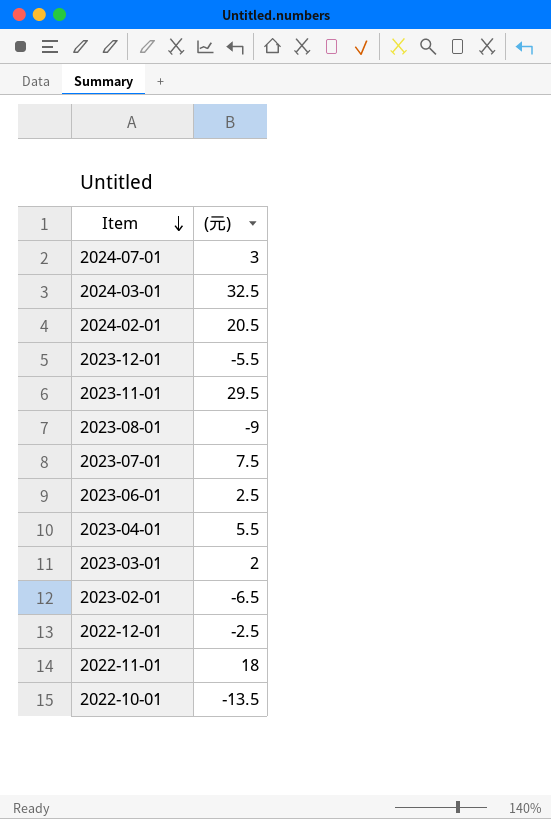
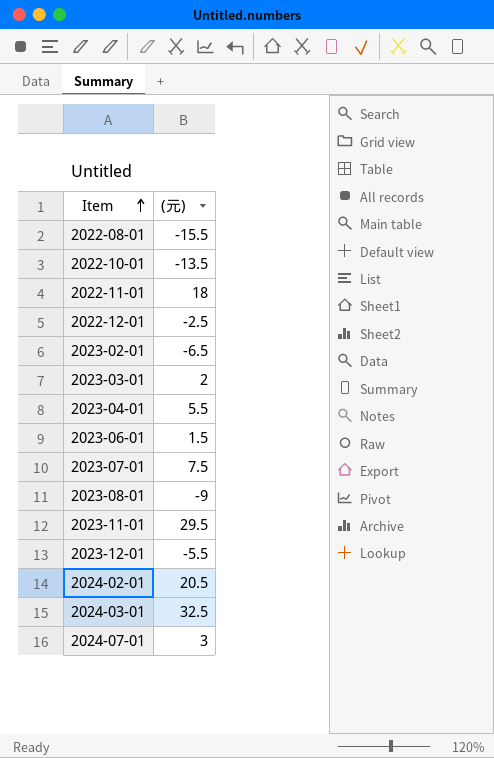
row order: Item descending -> Item ascending
row 2022-08-01: none -> -15.5
2023-06-01 | (元): 2.5 -> 1.5

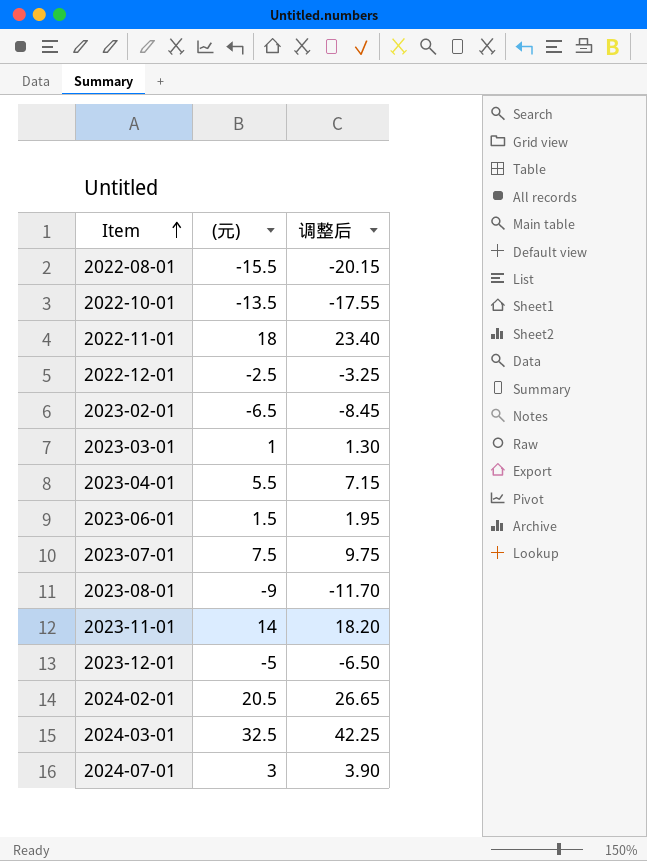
column 调整后 | formula: none -> [(元)] * 1.3
2023-03-01 | (元): 2 -> 1
2023-11-01 | (元): 29.5 -> 14
2023-12-01 | (元): -5.5 -> -5

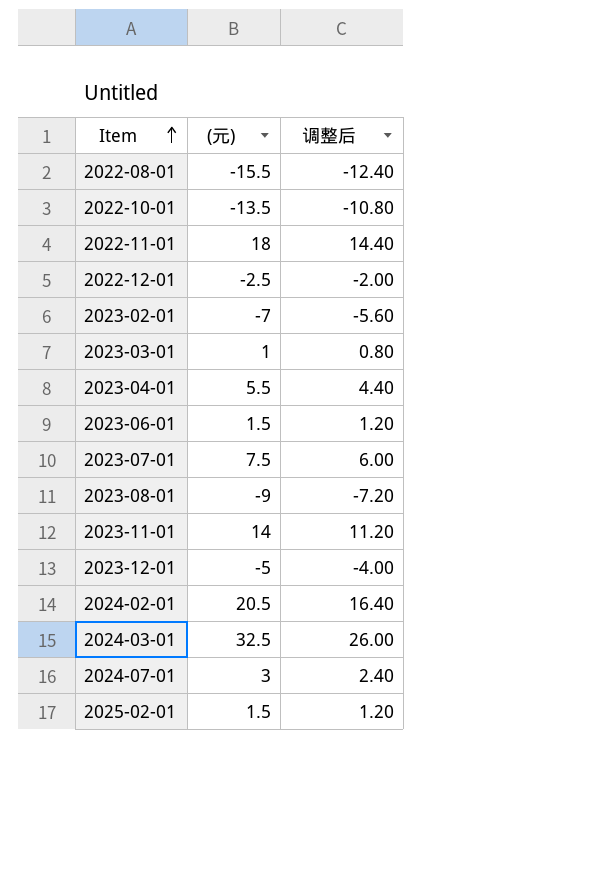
column 调整后 | formula: [(元)] * 1.3 -> [(元)] * 0.8
2023-02-01 | (元): -6.5 -> -7
row 2025-02-01: none -> 1.5 | 1.20

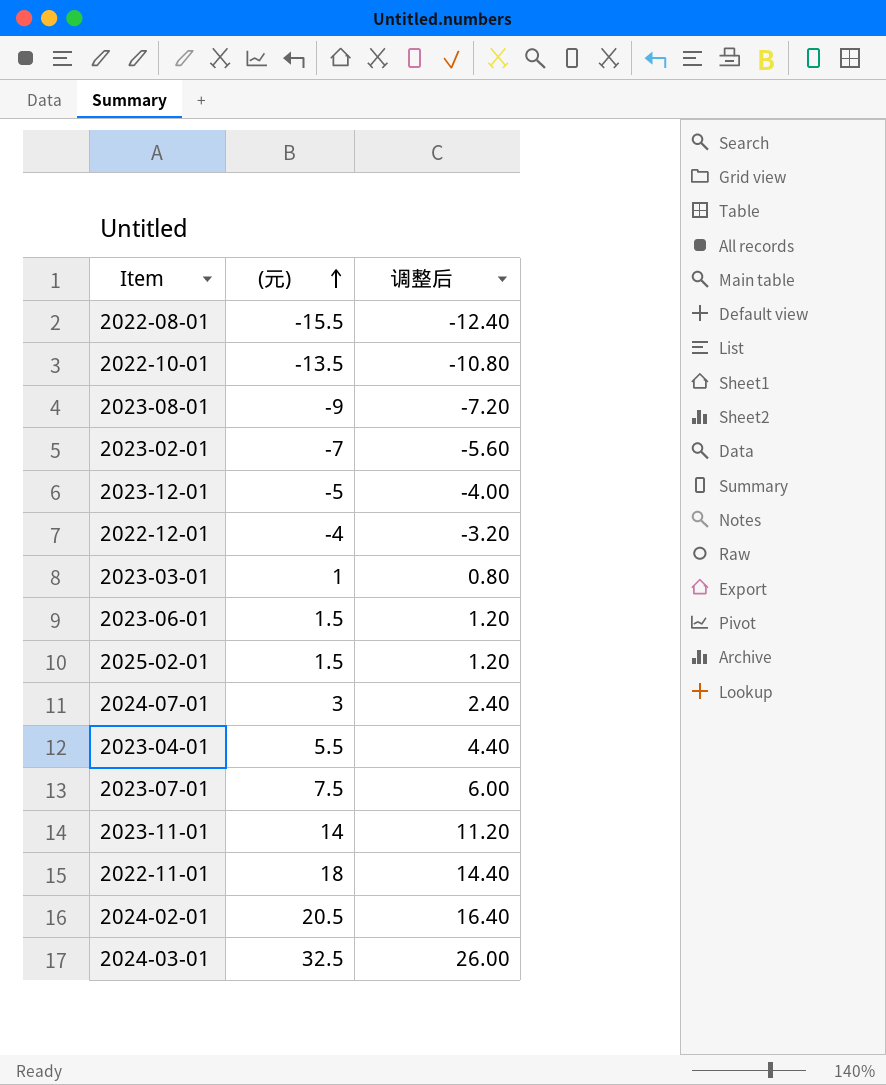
row order: Item ascending -> (元) ascending
2022-12-01 | (元): -2.5 -> -4
2022-12-01 | 调整后: -2.00 -> -3.20

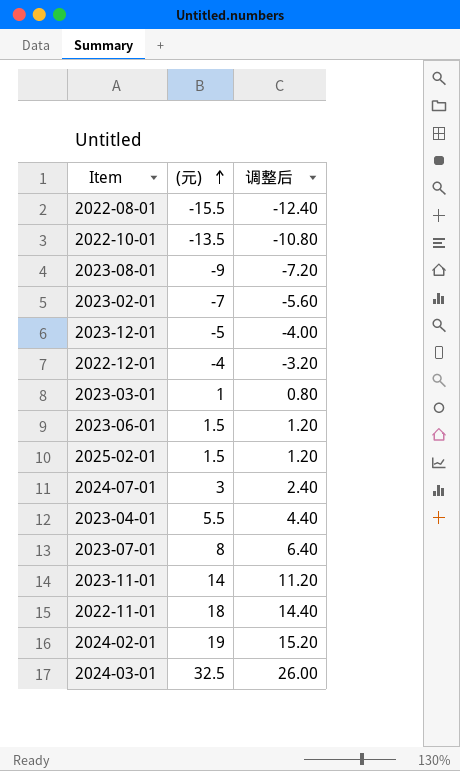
2023-07-01 | (元): 7.5 -> 8
2023-07-01 | 调整后: 6.00 -> 6.40
2024-02-01 | (元): 20.5 -> 19
2024-02-01 | 调整后: 16.40 -> 15.20

